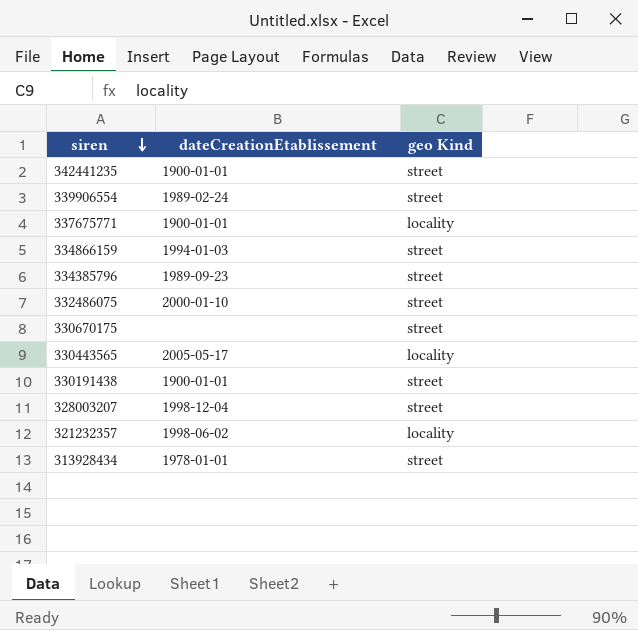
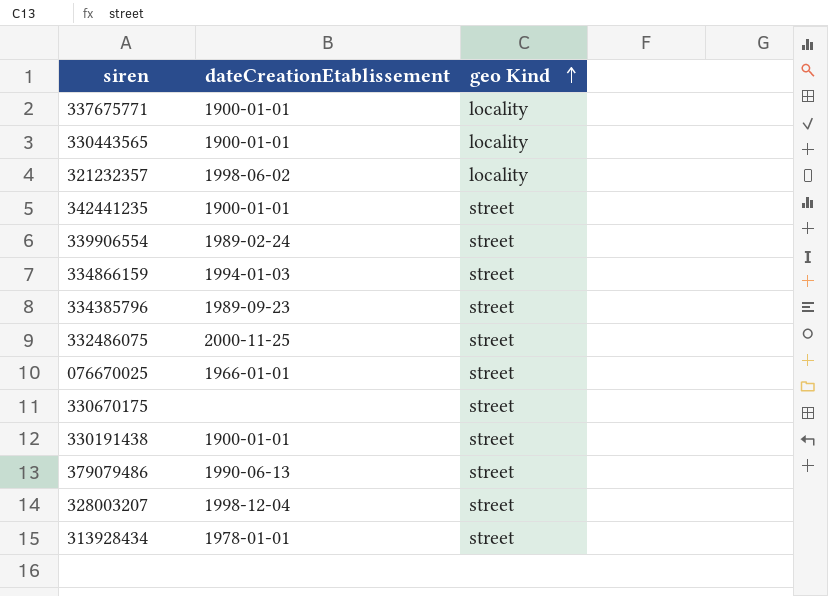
row order: siren descending -> geo Kind ascending
330443565 | dateCreationEtablissement: 2005-05-17 -> 1900-01-01
332486075 | dateCreationEtablissement: 2000-01-10 -> 2000-11-25
row 076670025: none -> 1966-01-01 | street
row 379079486: none -> 1990-06-13 | street

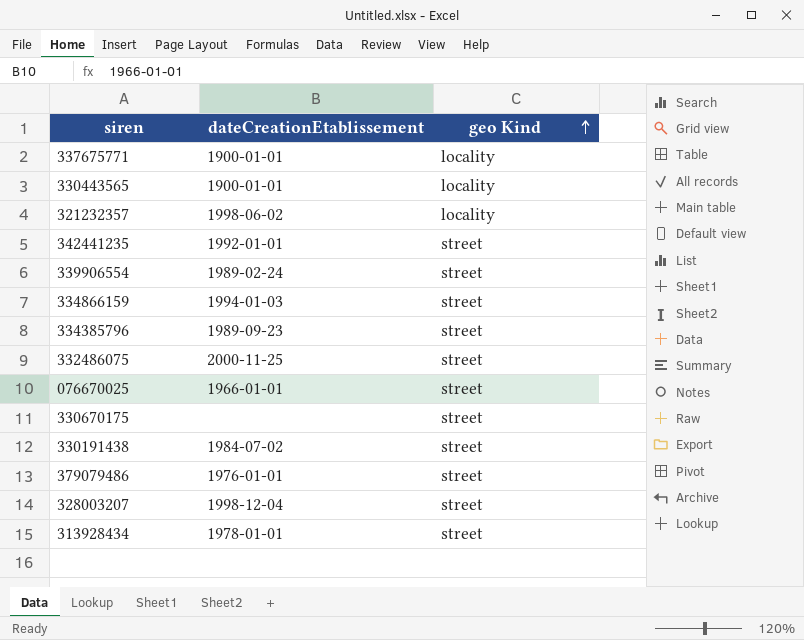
342441235 | dateCreationEtablissement: 1900-01-01 -> 1992-01-01
330191438 | dateCreationEtablissement: 1900-01-01 -> 1984-07-02
379079486 | dateCreationEtablissement: 1990-06-13 -> 1976-01-01

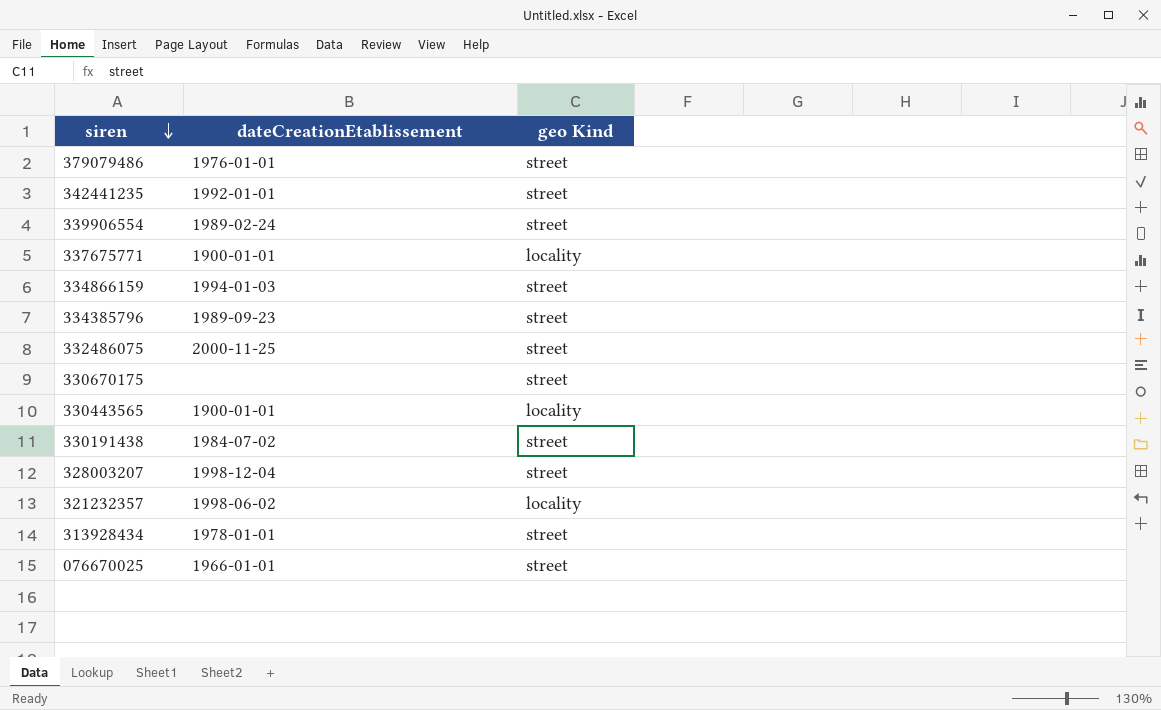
row order: geo Kind ascending -> siren descending

